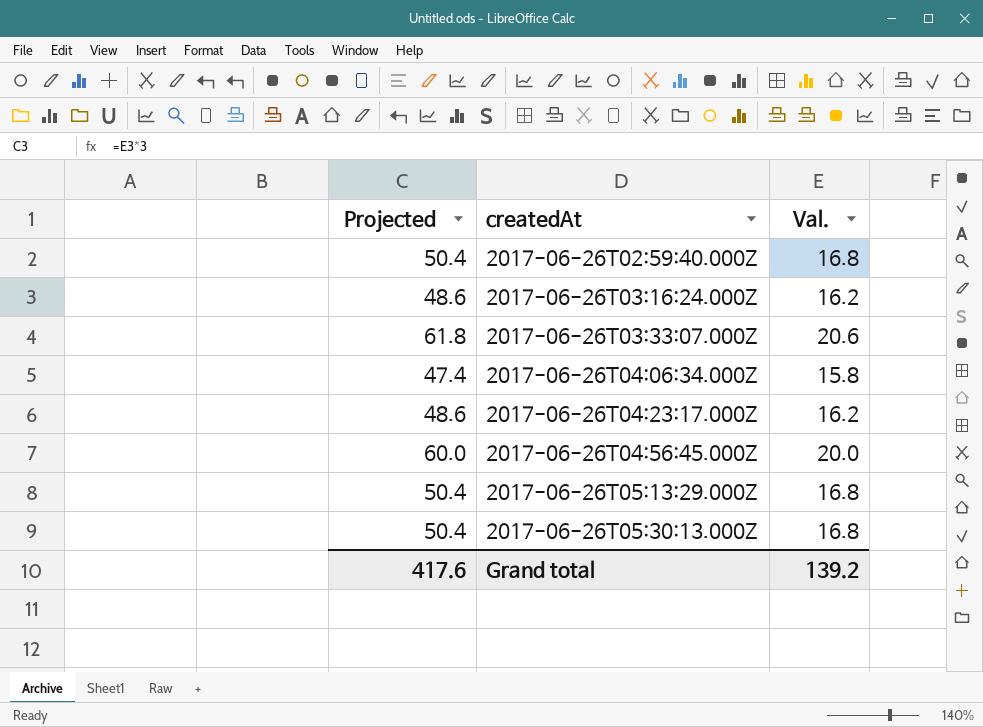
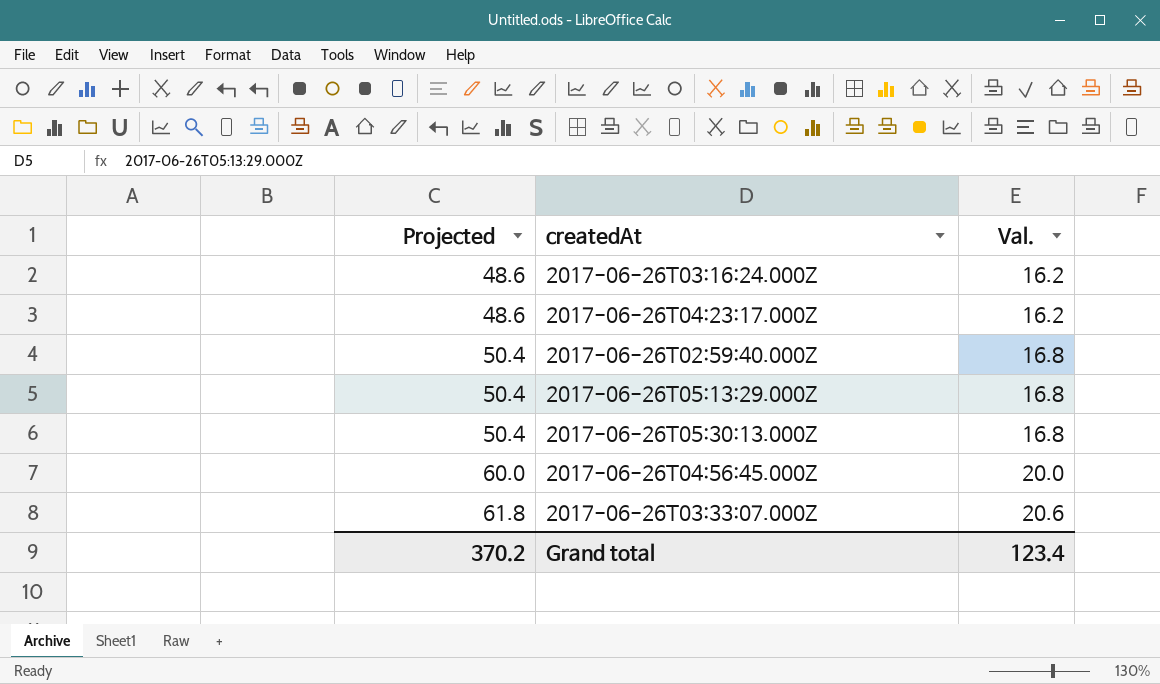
row order: createdAt ascending -> Projected ascending
row 2017-06-26T04:06:34.000Z: 47.4 | 15.8 -> none
Grand total | Projected: 417.6 -> 370.2
Grand total | Val.: 139.2 -> 123.4

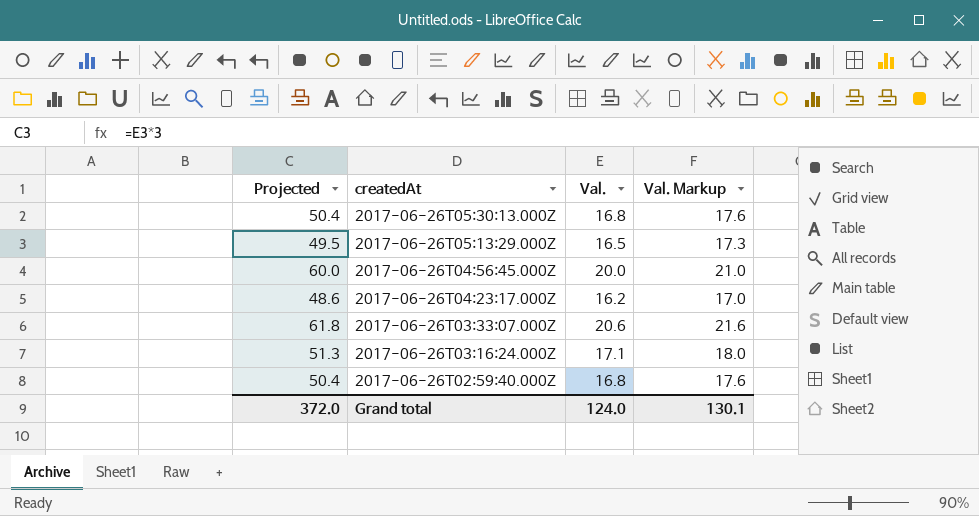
row order: Projected ascending -> createdAt descending
column Val. Markup | formula: none -> [Val.] * 1.05
2017-06-26T05:13:29.000Z | Projected: 50.4 -> 49.5
2017-06-26T05:13:29.000Z | Val.: 16.8 -> 16.5
2017-06-26T03:16:24.000Z | Projected: 48.6 -> 51.3
2017-06-26T03:16:24.000Z | Val.: 16.2 -> 17.1
Grand total | Projected: 370.2 -> 372.0
Grand total | Val.: 123.4 -> 124.0

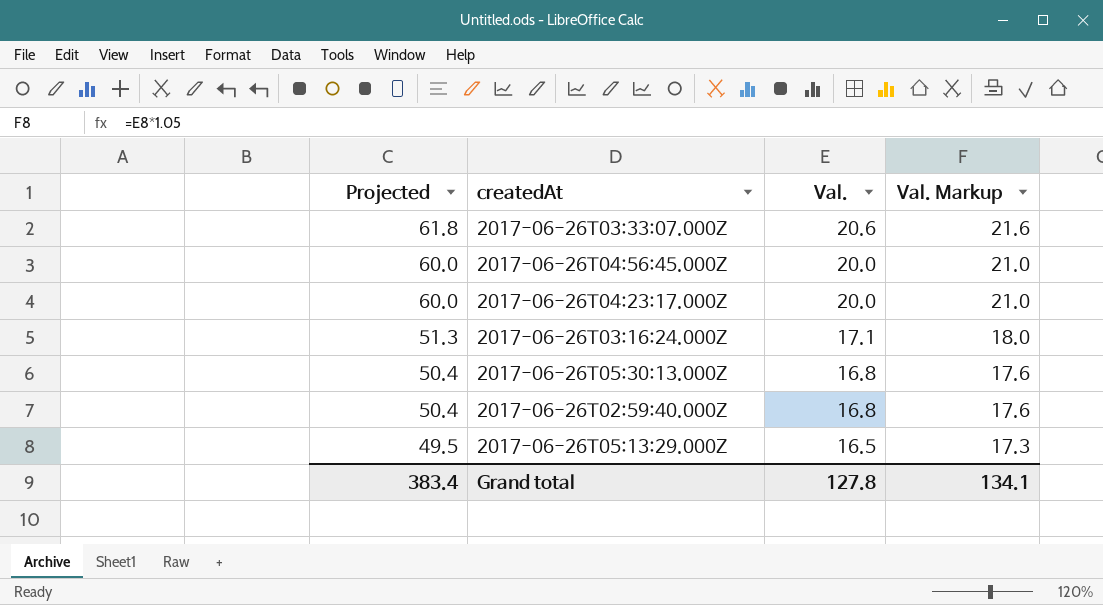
row order: createdAt descending -> Projected descending
2017-06-26T04:23:17.000Z | Projected: 48.6 -> 60.0
2017-06-26T04:23:17.000Z | Val.: 16.2 -> 20.0
2017-06-26T04:23:17.000Z | Val. Markup: 17.0 -> 21.0
Grand total | Projected: 372.0 -> 383.4
Grand total | Val.: 124.0 -> 127.8
Grand total | Val. Markup: 130.1 -> 134.1

